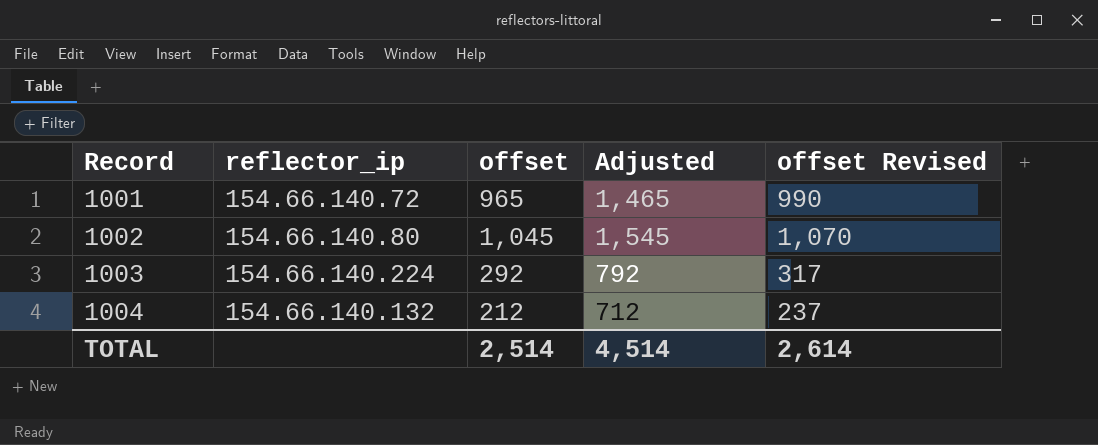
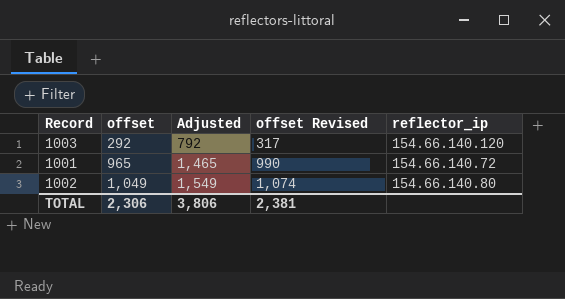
row order: Record ascending -> offset ascending
column reflector_ip | position: 2 -> 5
row 1004: 154.66.140.132 | 212 | 712 | 237 -> none
1003 | reflector_ip: 154.66.140.224 -> 154.66.140.120
1002 | offset: 1,045 -> 1,049
1002 | Adjusted: 1,545 -> 1,549
1002 | offset Revised: 1,070 -> 1,074
TOTAL | offset: 2,514 -> 2,306
TOTAL | Adjusted: 4,514 -> 3,806
TOTAL | offset Revised: 2,614 -> 2,381

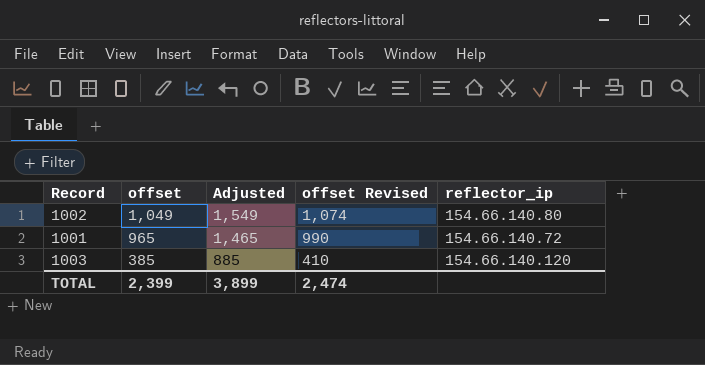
row order: offset ascending -> offset descending
1003 | offset: 292 -> 385
1003 | Adjusted: 792 -> 885
1003 | offset Revised: 317 -> 410
TOTAL | offset: 2,306 -> 2,399
TOTAL | Adjusted: 3,806 -> 3,899
TOTAL | offset Revised: 2,381 -> 2,474

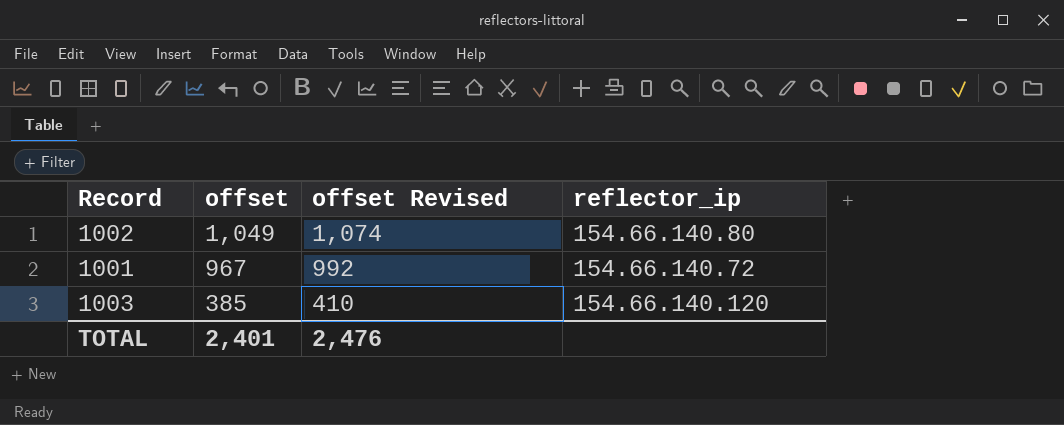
column Adjusted | formula: [offset] + 500 -> none
1001 | offset: 965 -> 967
1001 | offset Revised: 990 -> 992
TOTAL | offset: 2,399 -> 2,401
TOTAL | offset Revised: 2,474 -> 2,476

